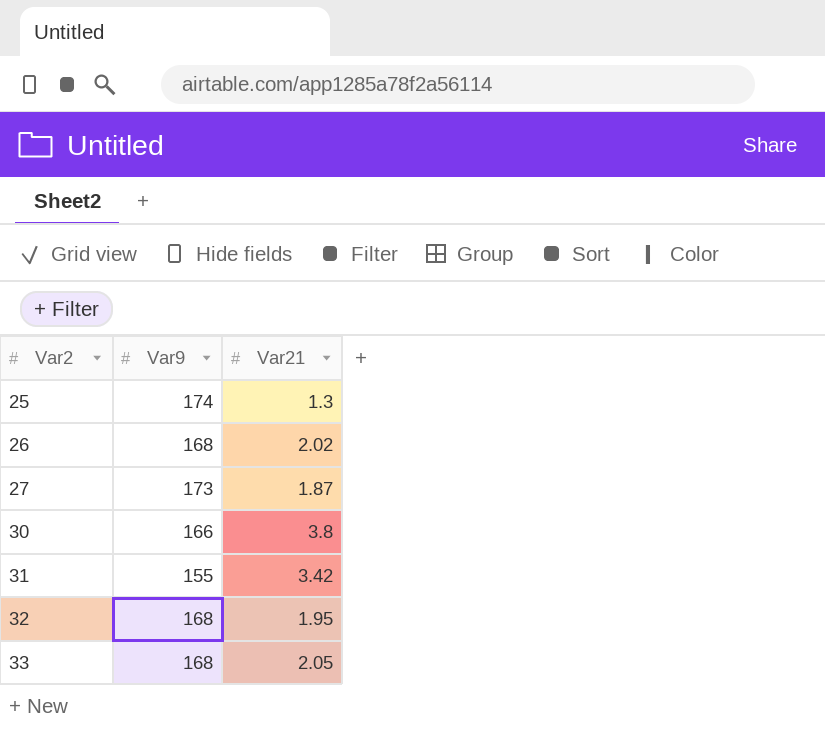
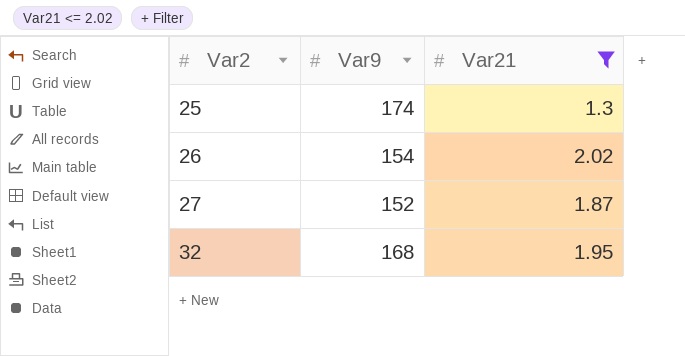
filter: none -> Var21 <= 2.02
26 | Var9: 168 -> 154
27 | Var9: 173 -> 152

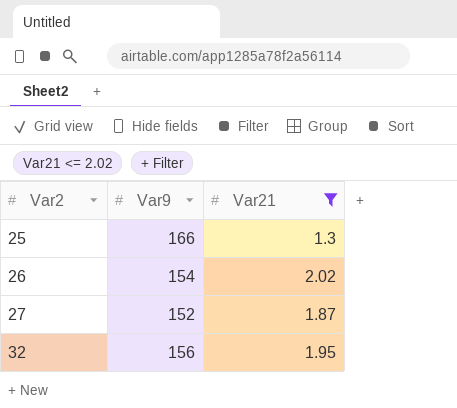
25 | Var9: 174 -> 166
32 | Var9: 168 -> 156

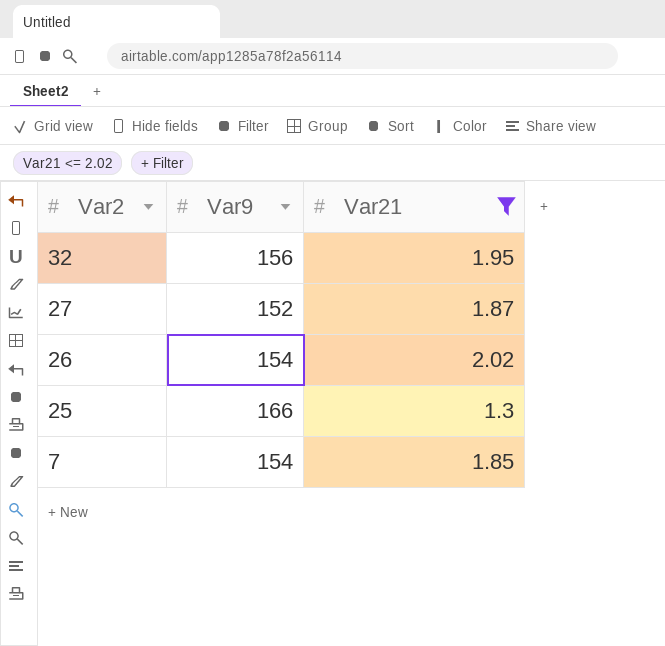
row order: Var2 ascending -> Var2 descending
row 7: none -> 154 | 1.85

